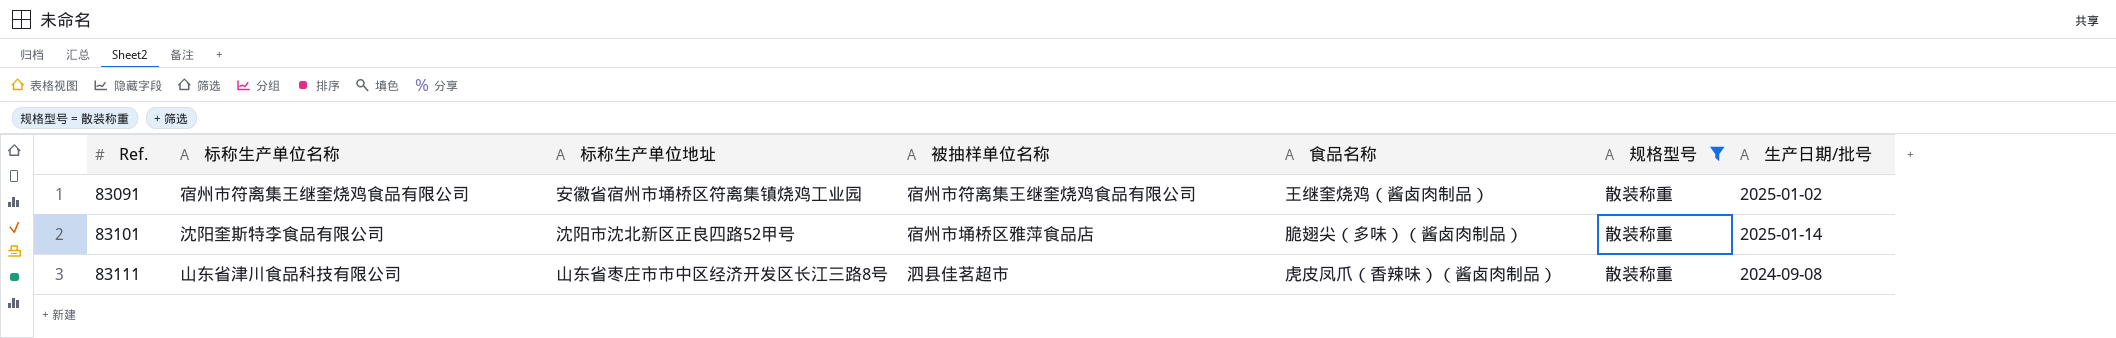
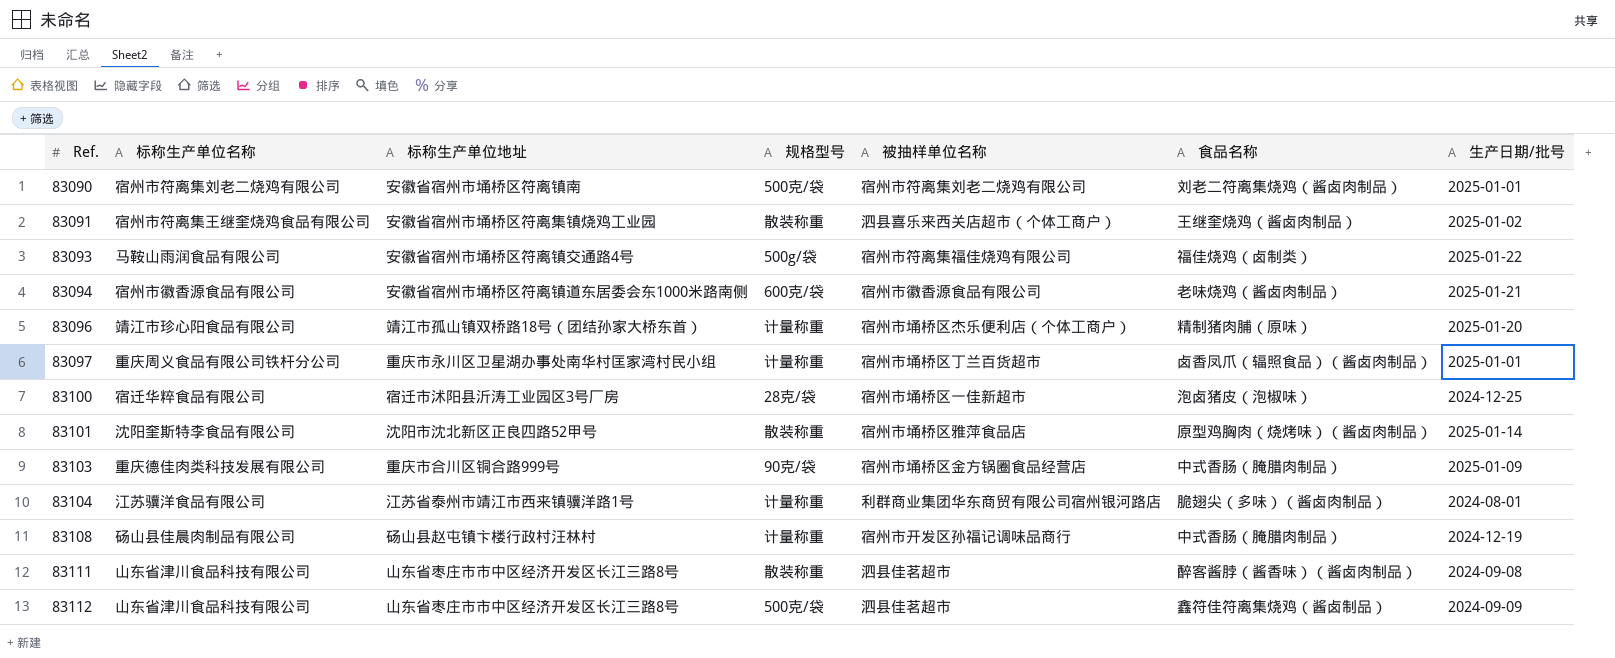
filter: 规格型号 = 散装称重 -> none
column 规格型号 | position: 6 -> 4
83091 | 被抽样单位名称: 宿州市符离集王继奎烧鸡食品有限公司 -> 泗县喜乐来西关店超市（个体工商户）
83101 | 食品名称: 脆翅尖（多味）（酱卤肉制品） -> 原型鸡胸肉（烧烤味）（酱卤肉制品）
83111 | 食品名称: 虎皮凤爪（香辣味）（酱卤肉制品） -> 醉客酱脖（酱香味）（酱卤肉制品）

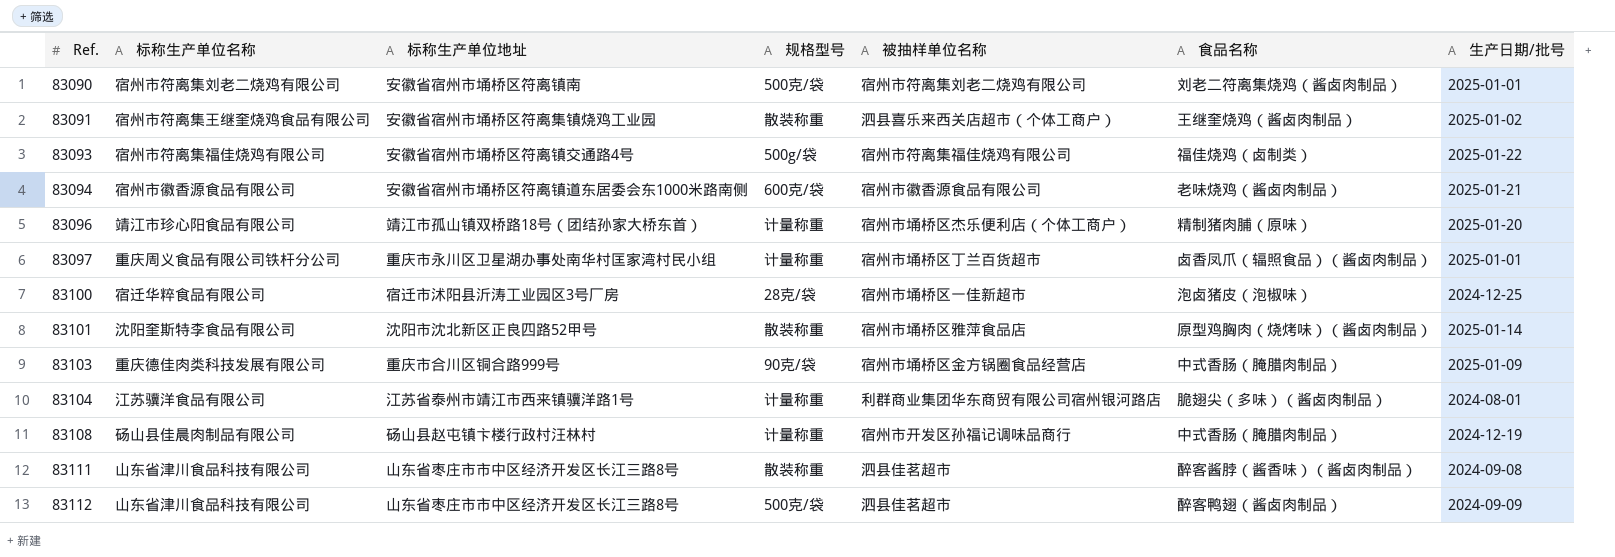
83093 | 标称生产单位名称: 马鞍山雨润食品有限公司 -> 宿州市符离集福佳烧鸡有限公司
83112 | 食品名称: 鑫符佳符离集烧鸡（酱卤制品） -> 醉客鸭翅（酱卤肉制品）

